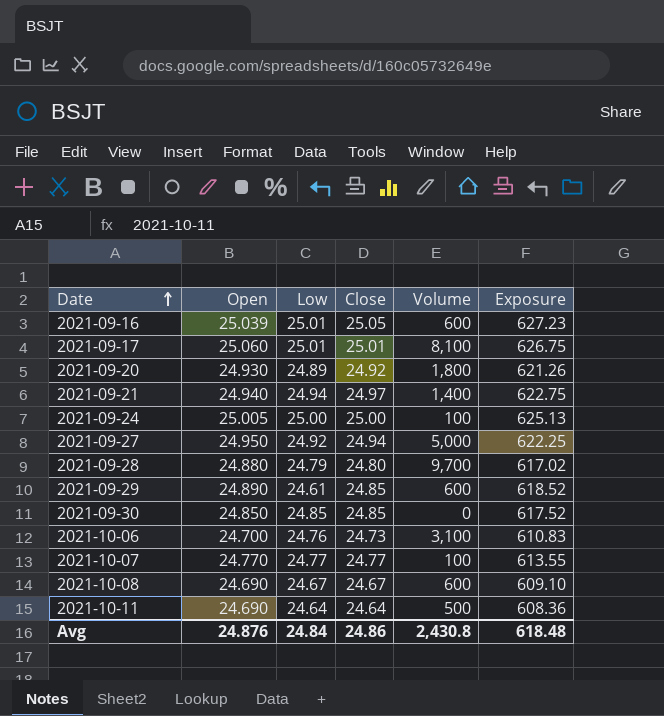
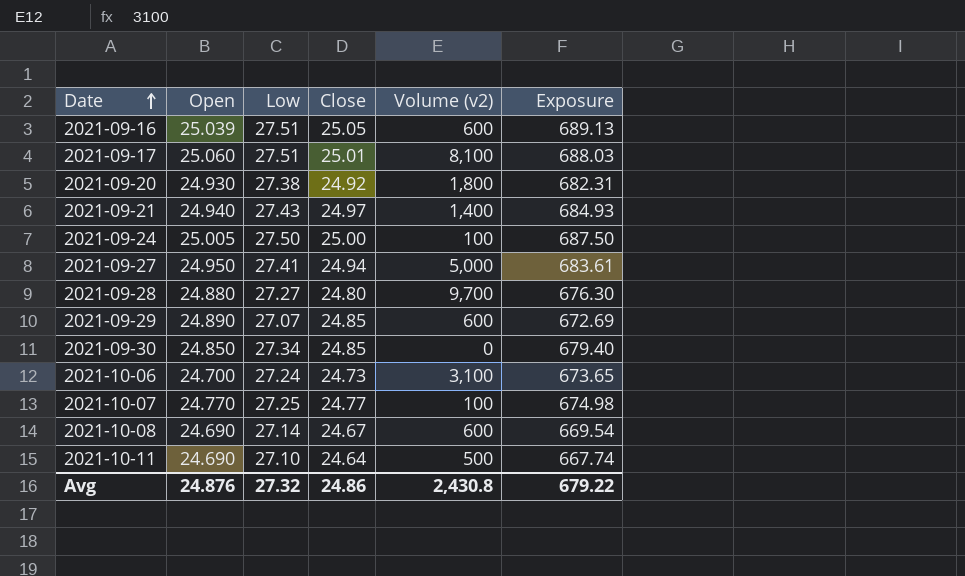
column name: Volume -> Volume (v2)
column Exposure | formula: [Open] * [Close] -> [Low] * [Close]
2021-09-16 | Low: 25.01 -> 27.51
2021-09-17 | Low: 25.01 -> 27.51
2021-09-20 | Low: 24.89 -> 27.38
2021-09-21 | Low: 24.94 -> 27.43
2021-09-24 | Low: 25.00 -> 27.50
2021-09-27 | Low: 24.92 -> 27.41
2021-09-28 | Low: 24.79 -> 27.27
2021-09-29 | Low: 24.61 -> 27.07
2021-09-30 | Low: 24.85 -> 27.34
2021-10-06 | Low: 24.76 -> 27.24
2021-10-07 | Low: 24.77 -> 27.25
2021-10-08 | Low: 24.67 -> 27.14
2021-10-11 | Low: 24.64 -> 27.10
Avg | Low: 24.84 -> 27.32
Avg | Exposure: 618.48 -> 679.22

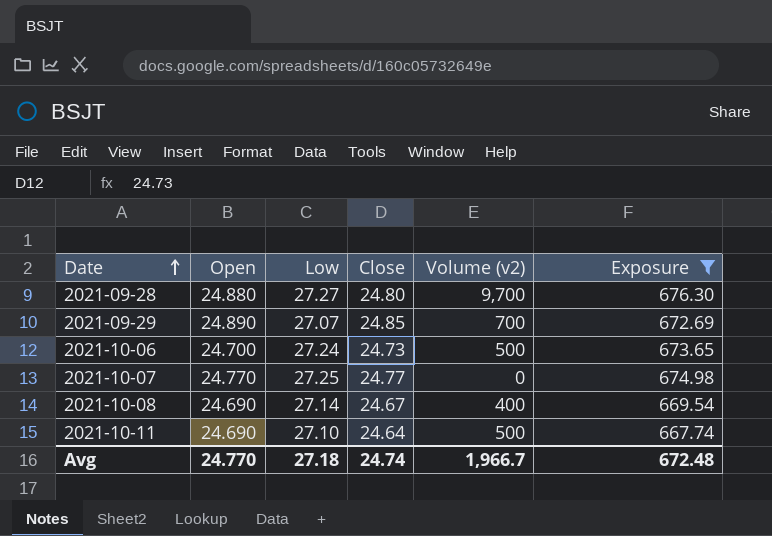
filter: none -> Exposure <= 676.30
2021-09-29 | Volume (v2): 600 -> 700
2021-10-06 | Volume (v2): 3,100 -> 500
2021-10-07 | Volume (v2): 100 -> 0
2021-10-08 | Volume (v2): 600 -> 400
Avg | Open: 24.876 -> 24.770
Avg | Low: 27.32 -> 27.18
Avg | Close: 24.86 -> 24.74
Avg | Volume (v2): 2,430.8 -> 1,966.7
Avg | Exposure: 679.22 -> 672.48

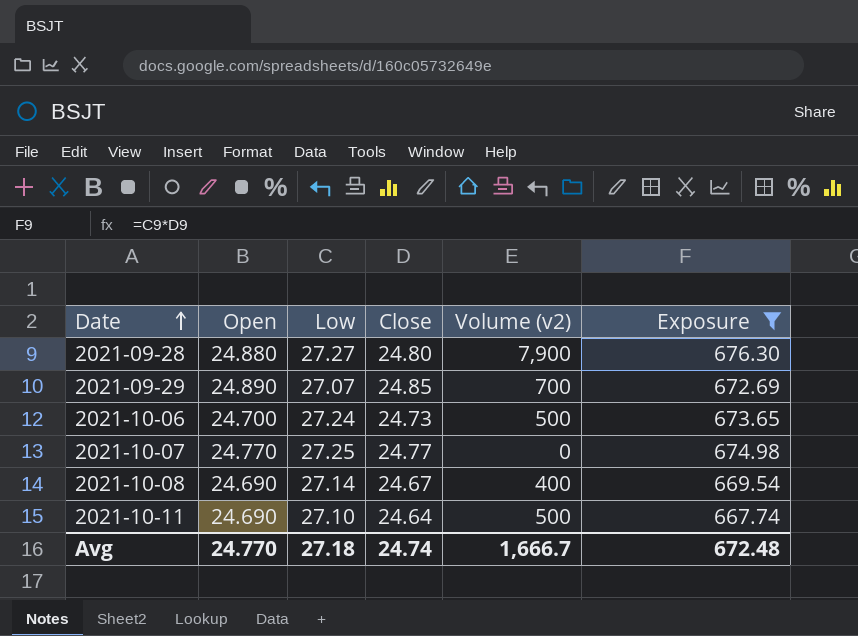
2021-09-28 | Volume (v2): 9,700 -> 7,900
Avg | Volume (v2): 1,966.7 -> 1,666.7

